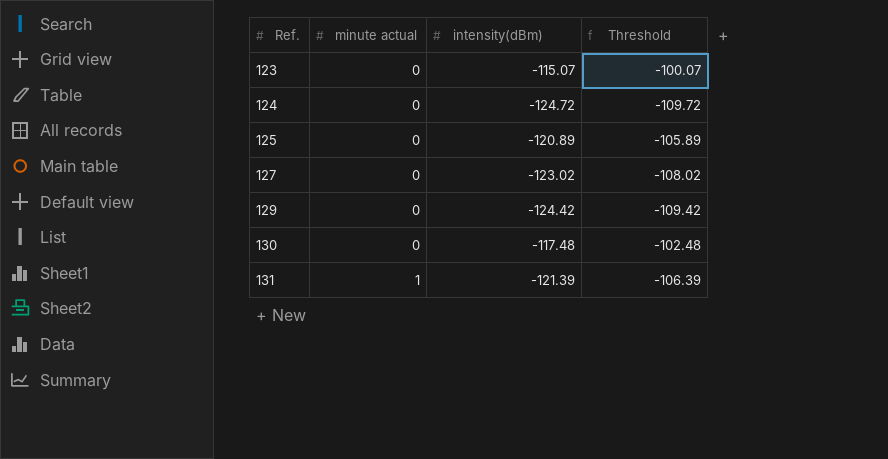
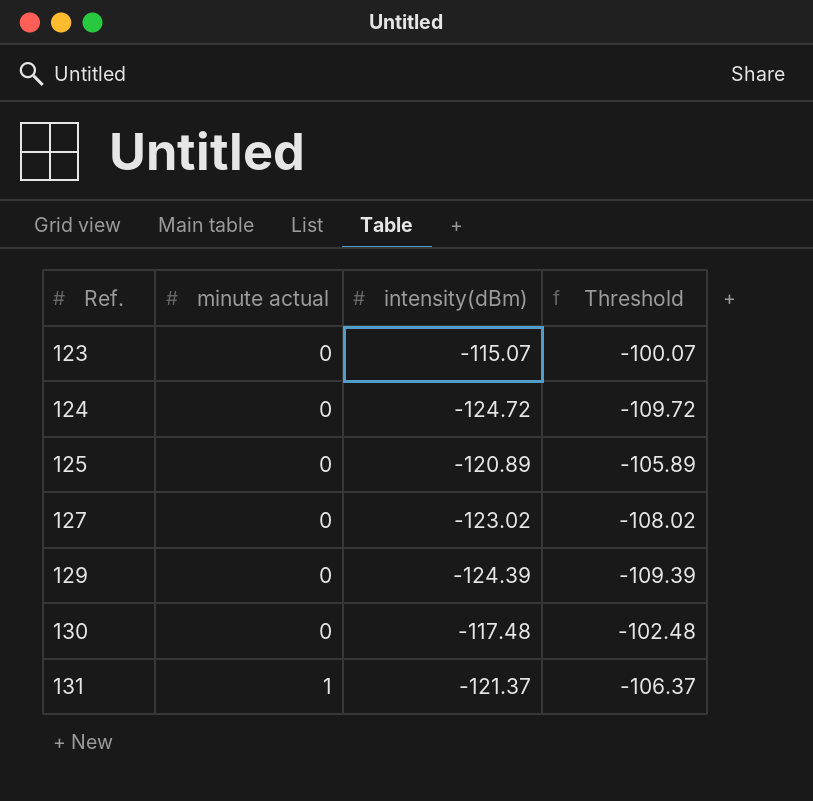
129 | intensity(dBm): -124.42 -> -124.39
129 | Threshold: -109.42 -> -109.39
131 | intensity(dBm): -121.39 -> -121.37
131 | Threshold: -106.39 -> -106.37

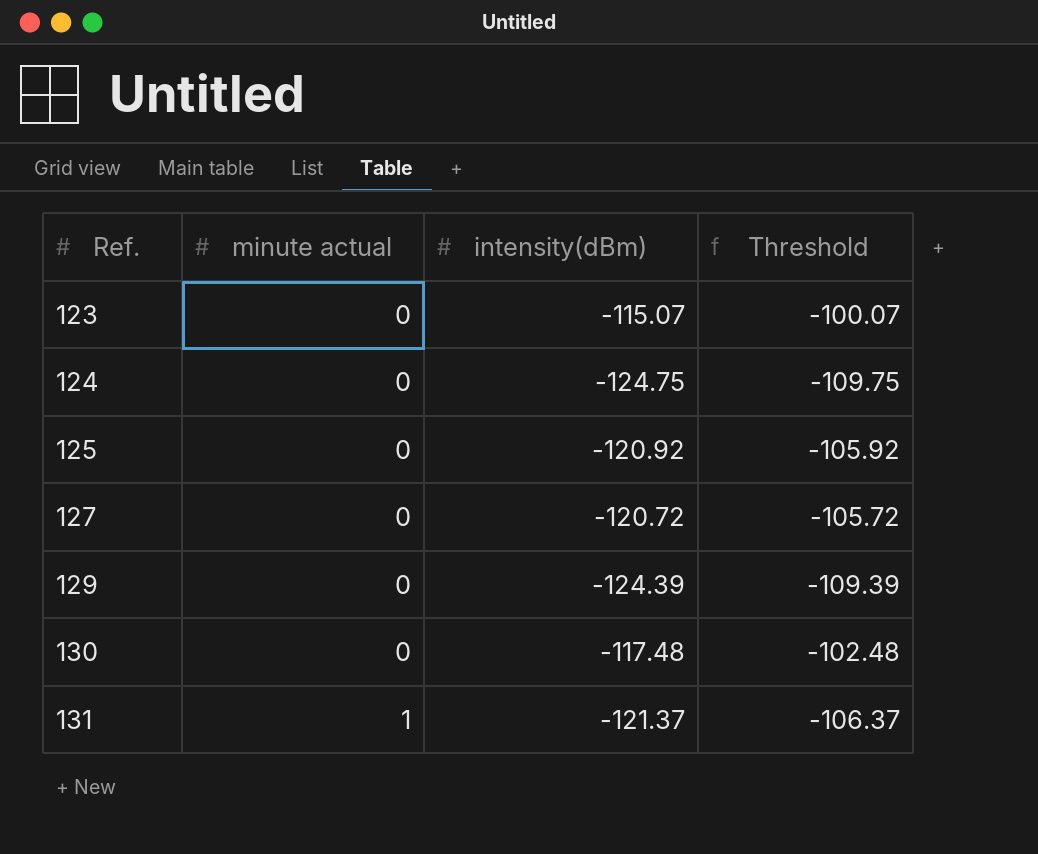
124 | intensity(dBm): -124.72 -> -124.75
124 | Threshold: -109.72 -> -109.75
125 | intensity(dBm): -120.89 -> -120.92
125 | Threshold: -105.89 -> -105.92
127 | intensity(dBm): -123.02 -> -120.72
127 | Threshold: -108.02 -> -105.72

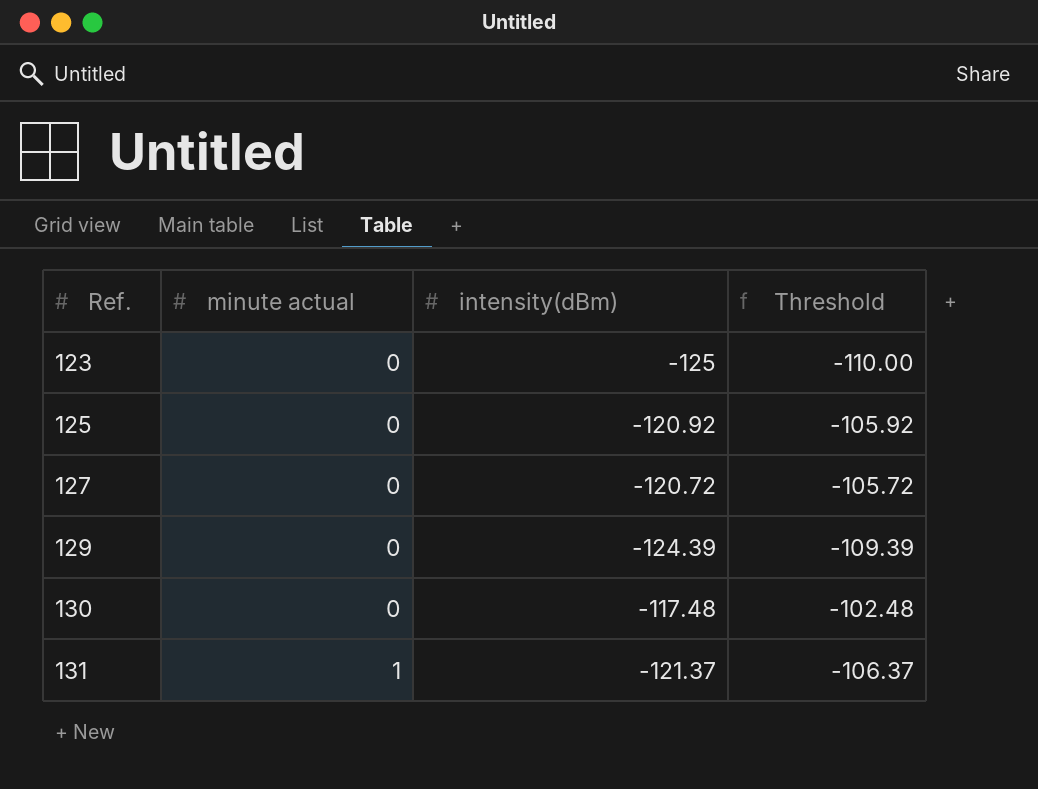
row 124: 0 | -124.75 | -109.75 -> none
123 | intensity(dBm): -115.07 -> -125
123 | Threshold: -100.07 -> -110.00

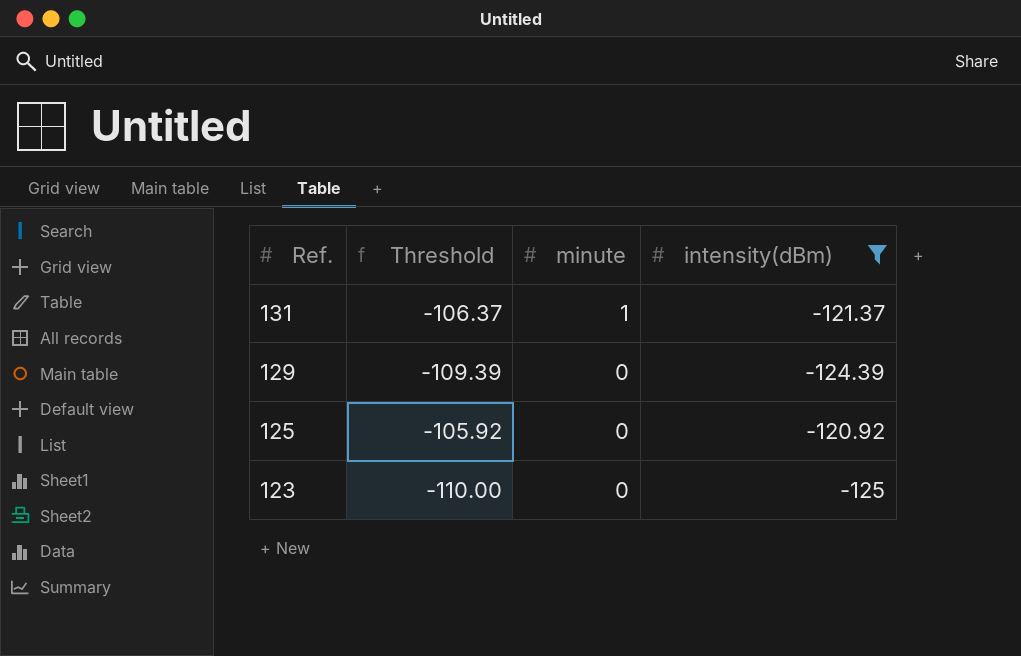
filter: none -> intensity(dBm) <= -120.92
row order: Ref. ascending -> Ref. descending
column Threshold | position: 4 -> 2
column name: minute actual -> minute

